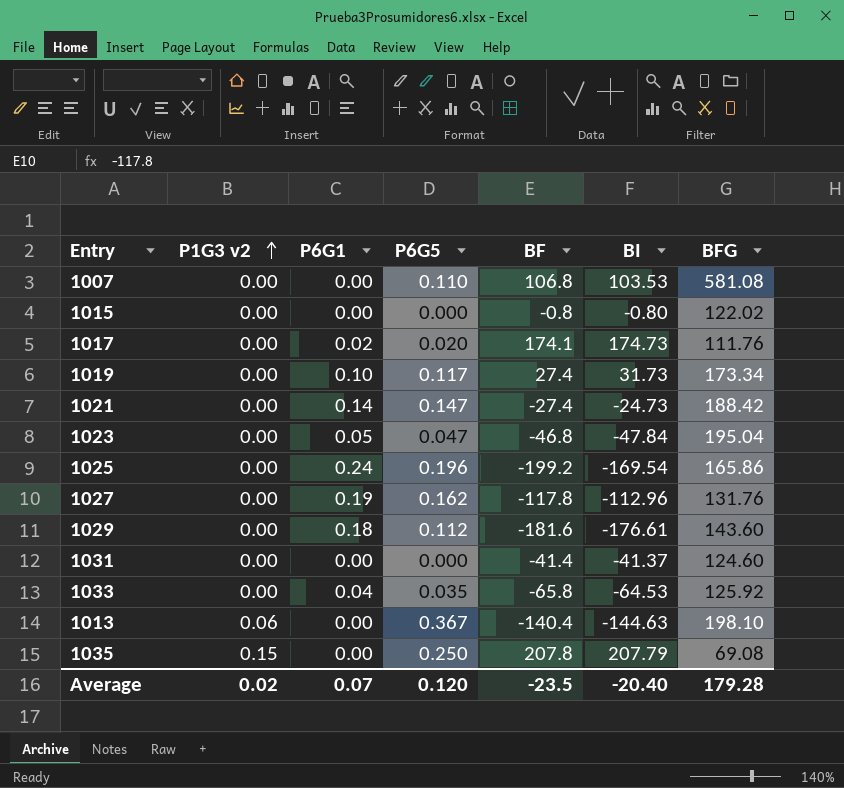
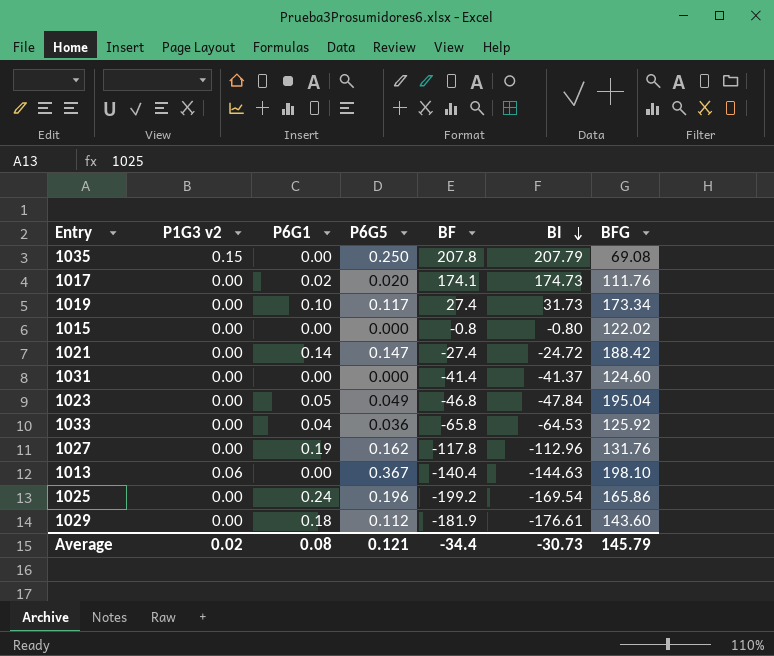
row order: P1G3 v2 ascending -> BI descending
row 1007: 0.00 | 0.00 | 0.110 | 106.8 | 103.53 | 581.08 -> none
1021 | BI: -24.73 -> -24.72
1023 | P6G5: 0.047 -> 0.049
1033 | P6G5: 0.035 -> 0.036
1029 | BF: -181.6 -> -181.9
Average | P6G1: 0.07 -> 0.08
Average | P6G5: 0.120 -> 0.121
Average | BF: -23.5 -> -34.4
Average | BI: -20.40 -> -30.73
Average | BFG: 179.28 -> 145.79

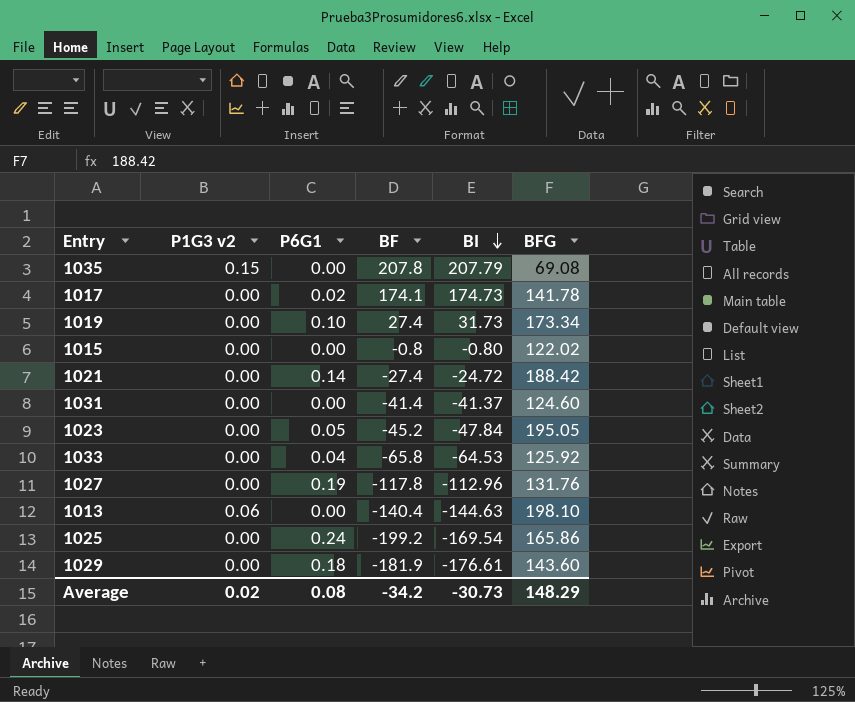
column P6G5 | position: 4 -> none
1017 | BFG: 111.76 -> 141.78
1023 | BF: -46.8 -> -45.2
1023 | BFG: 195.04 -> 195.05
Average | BF: -34.4 -> -34.2
Average | BFG: 145.79 -> 148.29

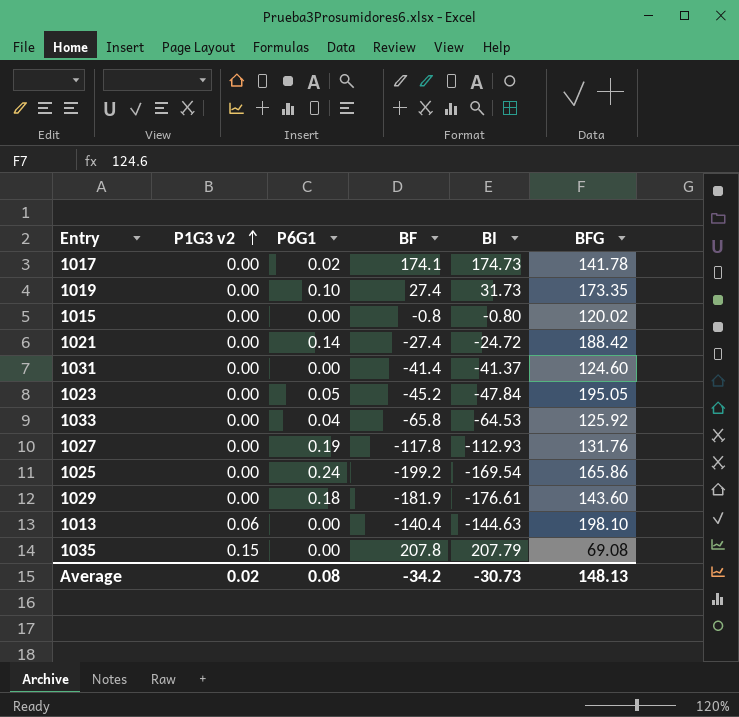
row order: BI descending -> P1G3 v2 ascending
1019 | BFG: 173.34 -> 173.35
1015 | BFG: 122.02 -> 120.02
1027 | BI: -112.96 -> -112.93
Average | BFG: 148.29 -> 148.13

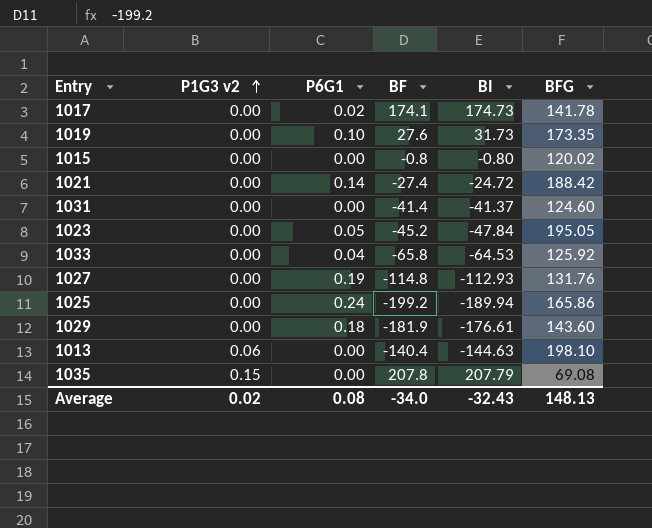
1019 | BF: 27.4 -> 27.6
1027 | BF: -117.8 -> -114.8
1025 | BI: -169.54 -> -189.94
Average | BF: -34.2 -> -34.0
Average | BI: -30.73 -> -32.43

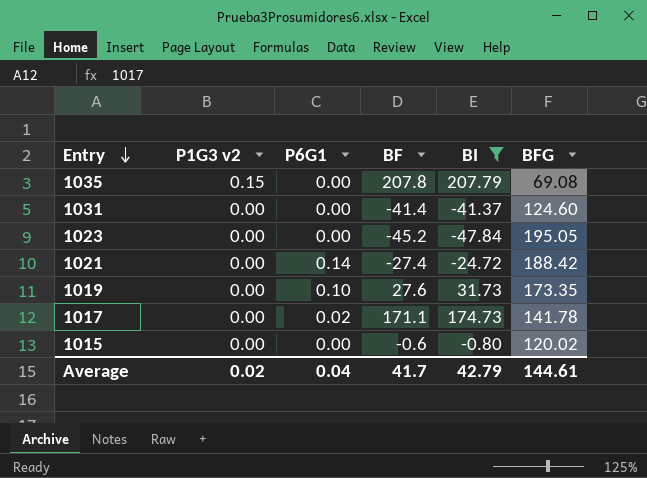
filter: none -> BI >= -47.84
row order: P1G3 v2 ascending -> Entry descending
1023 | P6G1: 0.05 -> 0.00
1017 | BF: 174.1 -> 171.1
1015 | BF: -0.8 -> -0.6
Average | P6G1: 0.08 -> 0.04
Average | BF: -34.0 -> 41.7
Average | BI: -32.43 -> 42.79
Average | BFG: 148.13 -> 144.61

